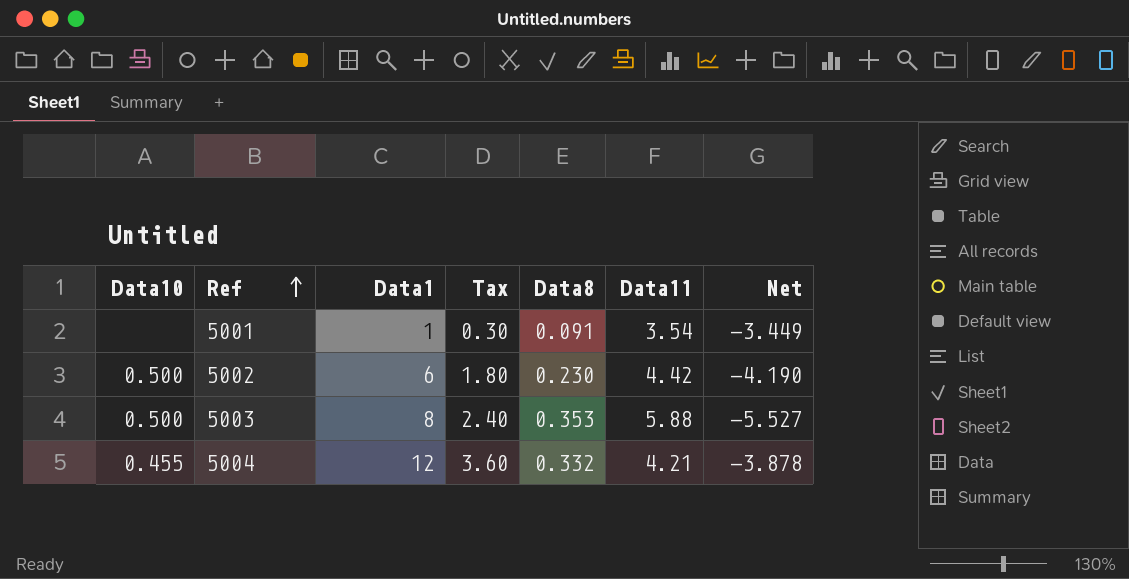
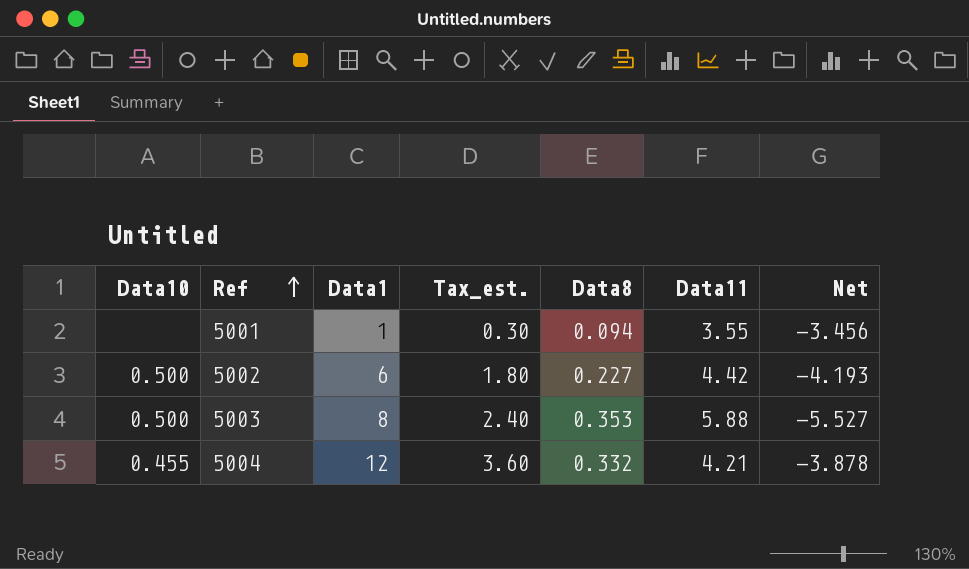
column name: Tax -> Tax_est.
5001 | Data8: 0.091 -> 0.094
5001 | Data11: 3.54 -> 3.55
5001 | Net: -3.449 -> -3.456
5002 | Data8: 0.230 -> 0.227
5002 | Net: -4.190 -> -4.193

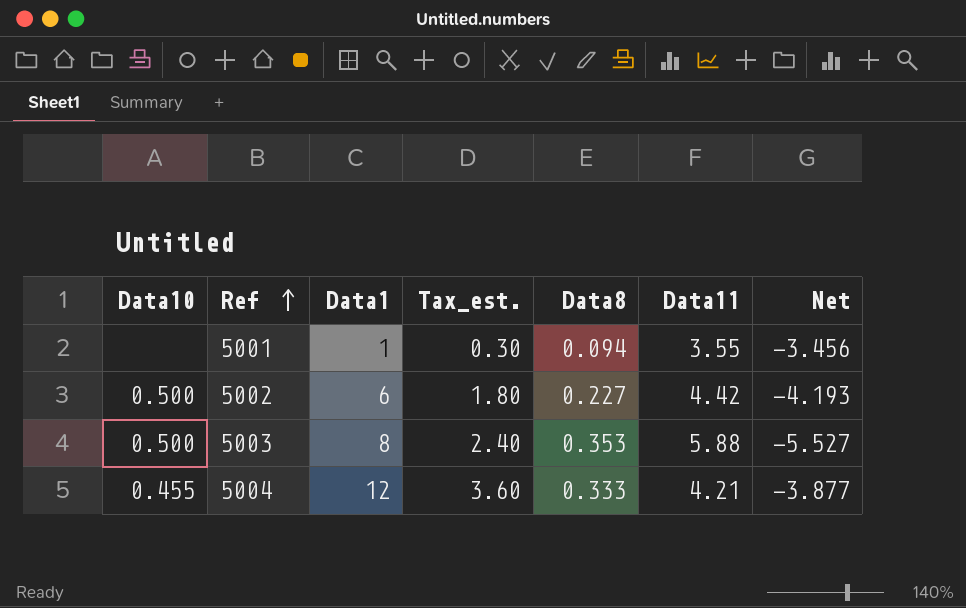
5004 | Data8: 0.332 -> 0.333
5004 | Net: -3.878 -> -3.877

